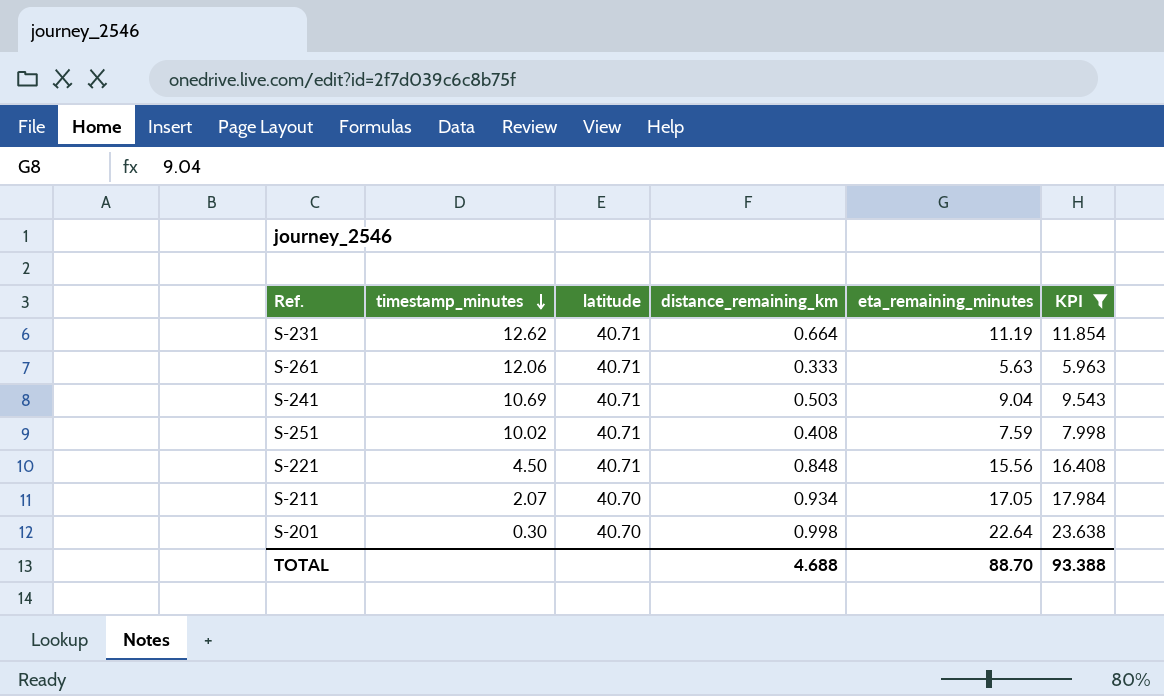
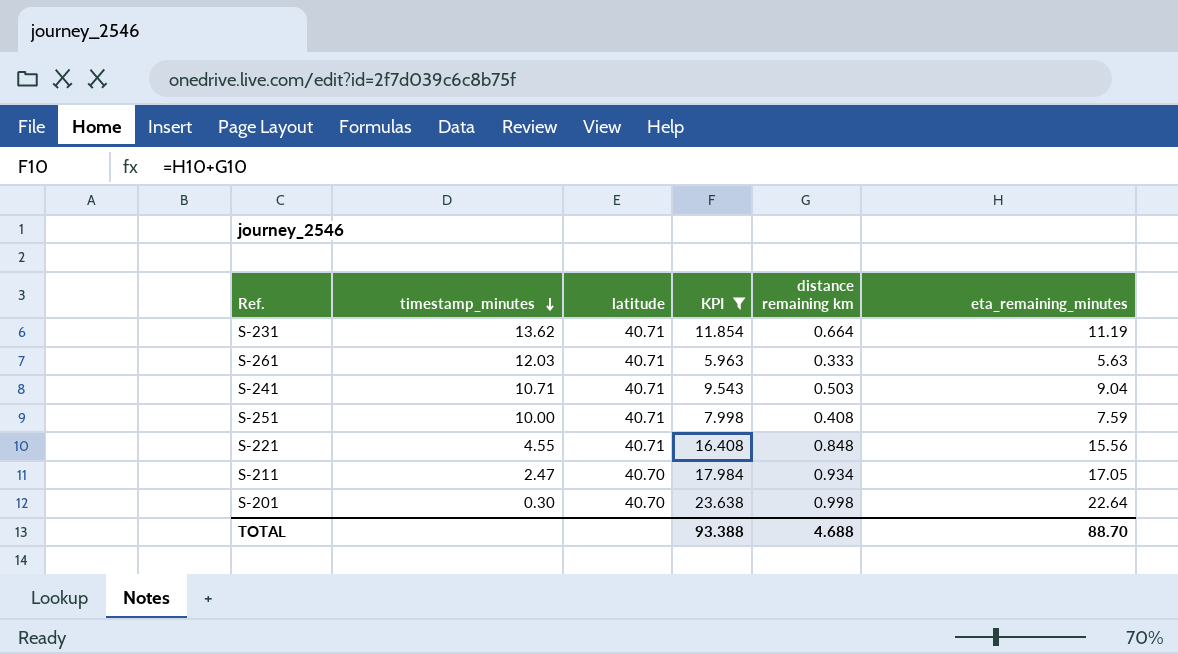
column KPI | position: 6 -> 4
column name: distance_remaining_km -> distance remaining km
S-231 | timestamp_minutes: 12.62 -> 13.62
S-261 | timestamp_minutes: 12.06 -> 12.03
S-241 | timestamp_minutes: 10.69 -> 10.71
S-251 | timestamp_minutes: 10.02 -> 10.00
S-221 | timestamp_minutes: 4.50 -> 4.55
S-211 | timestamp_minutes: 2.07 -> 2.47

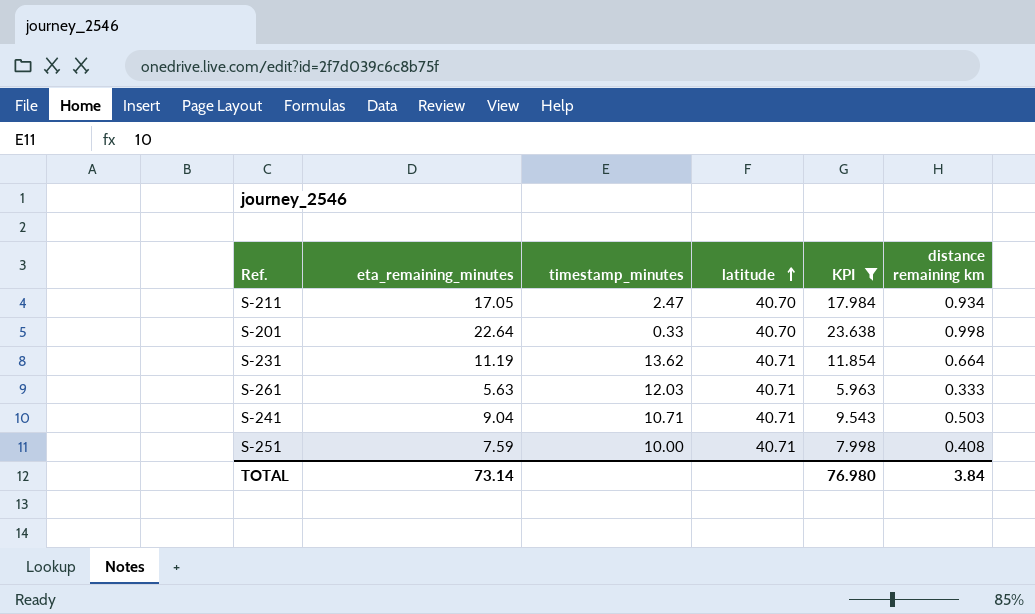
row order: timestamp_minutes descending -> latitude ascending
column eta_remaining_minutes | position: 6 -> 2
row S-221: 4.55 | 40.71 | 16.408 | 0.848 | 15.56 -> none
S-201 | timestamp_minutes: 0.30 -> 0.33
TOTAL | eta_remaining_minutes: 88.70 -> 73.14
TOTAL | KPI: 93.388 -> 76.980
TOTAL | distance remaining km: 4.688 -> 3.84

